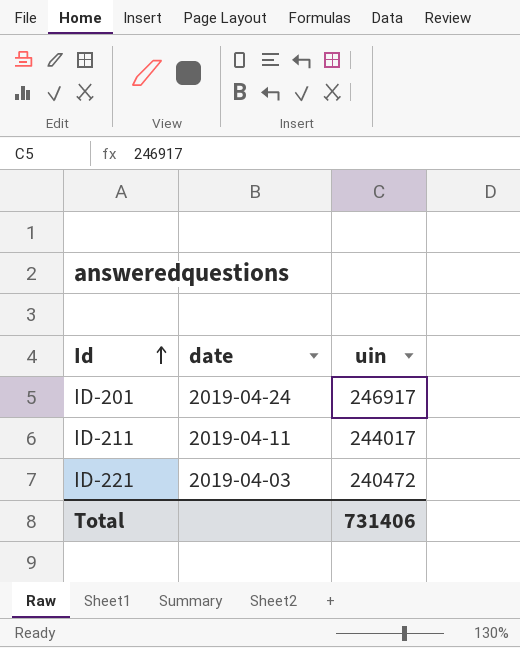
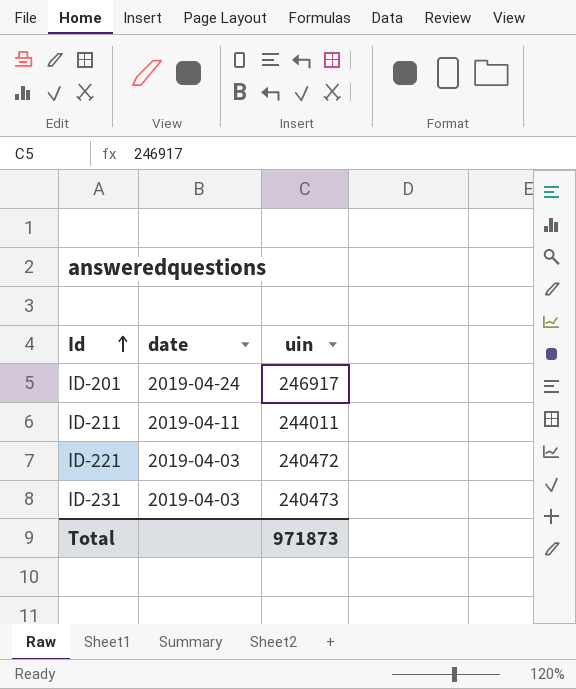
ID-211 | uin: 244017 -> 244011
row ID-231: none -> 2019-04-03 | 240473
Total | uin: 731406 -> 971873

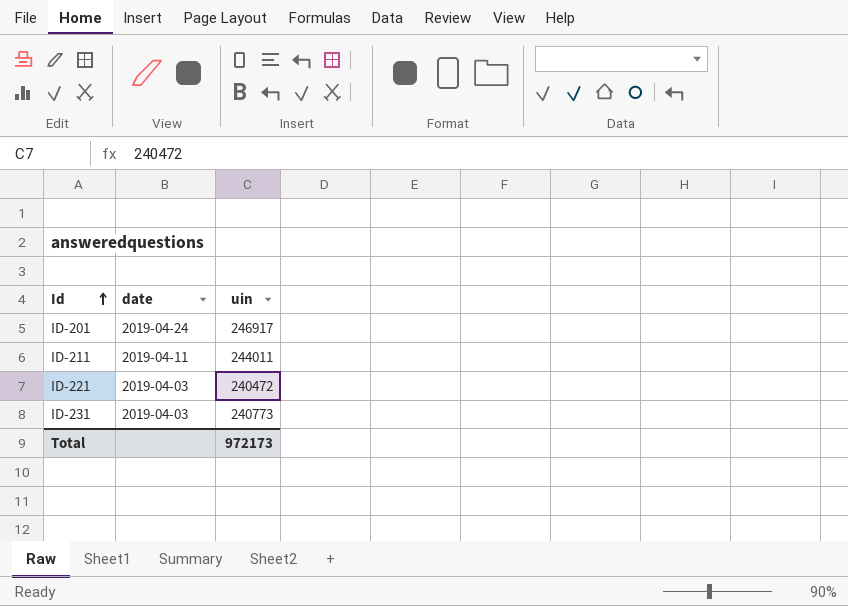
ID-231 | uin: 240473 -> 240773
Total | uin: 971873 -> 972173

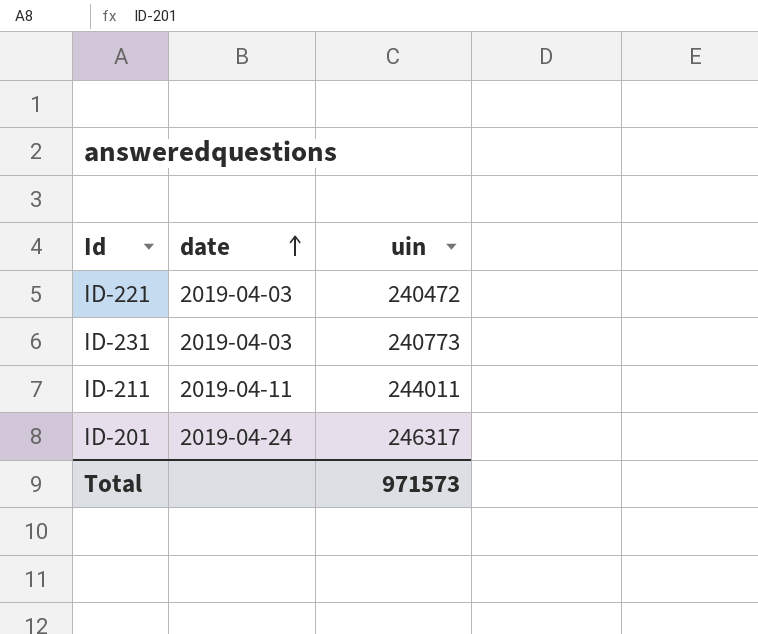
row order: Id ascending -> date ascending
ID-201 | uin: 246917 -> 246317
Total | uin: 972173 -> 971573

